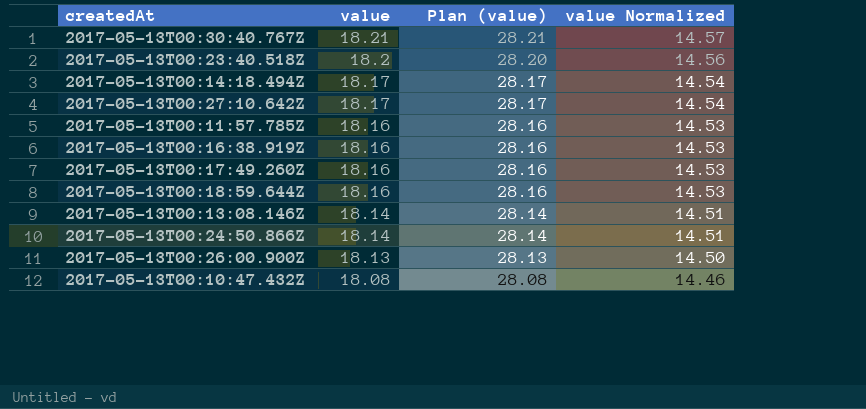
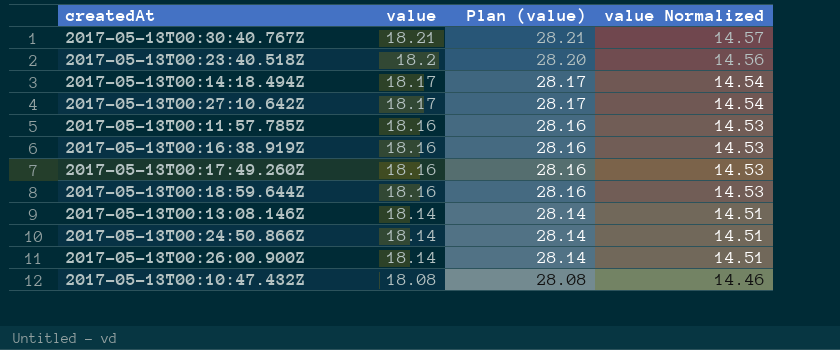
2017-05-13T00:26:00.900Z | value: 18.13 -> 18.14
2017-05-13T00:26:00.900Z | Plan (value): 28.13 -> 28.14
2017-05-13T00:26:00.900Z | value Normalized: 14.50 -> 14.51

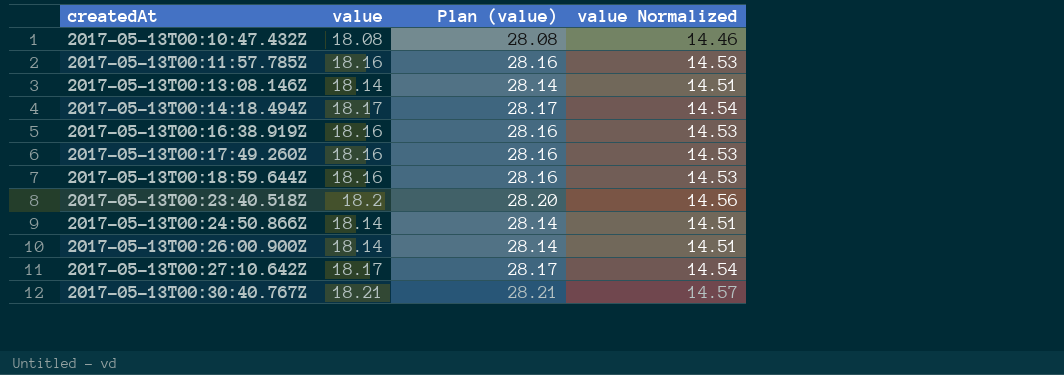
row order: value descending -> createdAt ascending

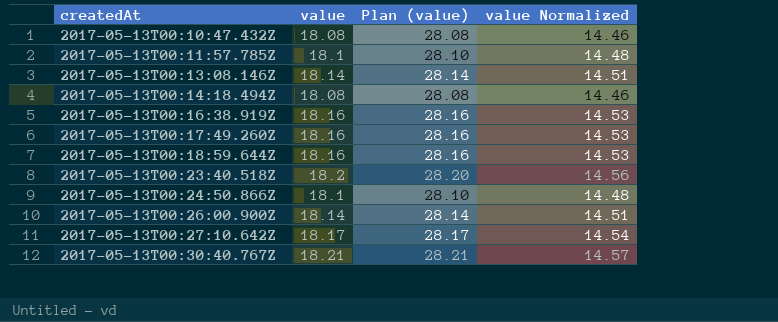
2017-05-13T00:11:57.785Z | value: 18.16 -> 18.1
2017-05-13T00:11:57.785Z | Plan (value): 28.16 -> 28.10
2017-05-13T00:11:57.785Z | value Normalized: 14.53 -> 14.48
2017-05-13T00:14:18.494Z | value: 18.17 -> 18.08
2017-05-13T00:14:18.494Z | Plan (value): 28.17 -> 28.08
2017-05-13T00:14:18.494Z | value Normalized: 14.54 -> 14.46
2017-05-13T00:24:50.866Z | value: 18.14 -> 18.1
2017-05-13T00:24:50.866Z | Plan (value): 28.14 -> 28.10
2017-05-13T00:24:50.866Z | value Normalized: 14.51 -> 14.48

